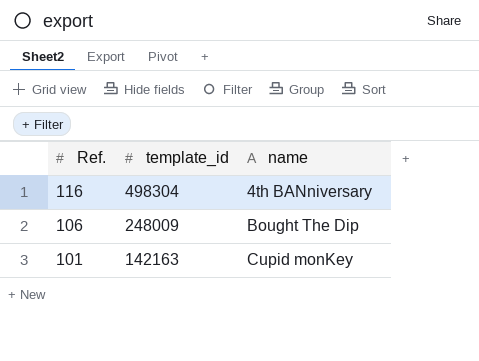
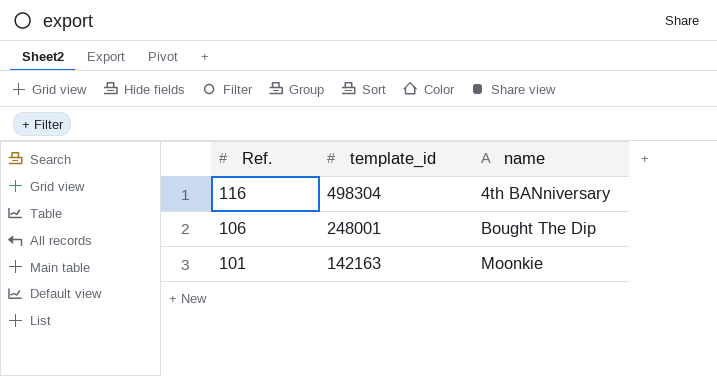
106 | template_id: 248009 -> 248001
101 | name: Cupid monKey -> Moonkie

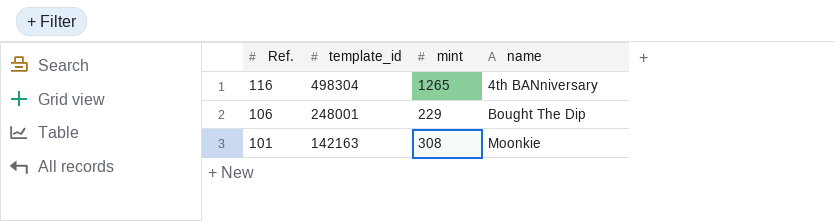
column mint | position: none -> 3

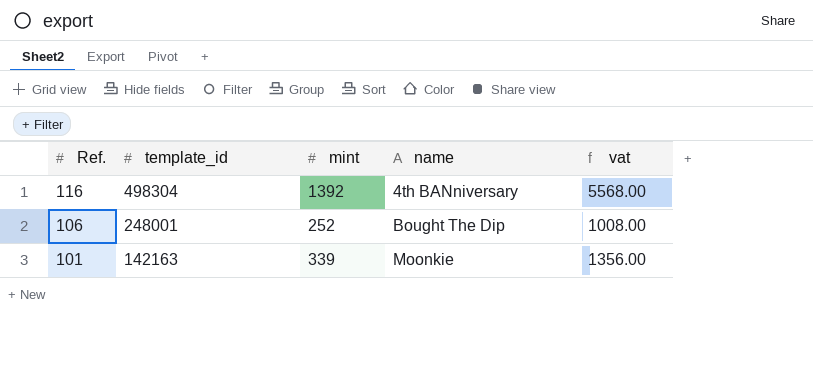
column vat | formula: none -> [mint] * 4
116 | mint: 1265 -> 1392
106 | mint: 229 -> 252
101 | mint: 308 -> 339

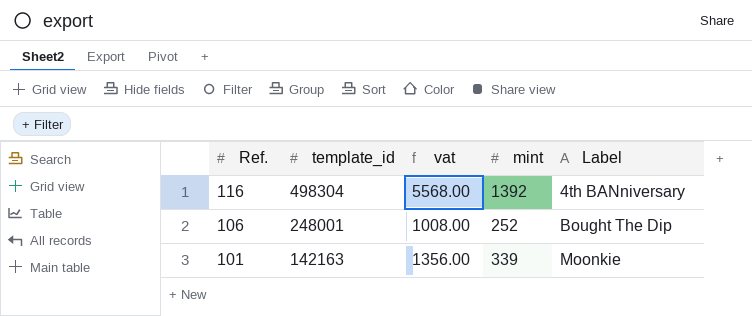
column vat | position: 5 -> 3
column name: name -> Label

